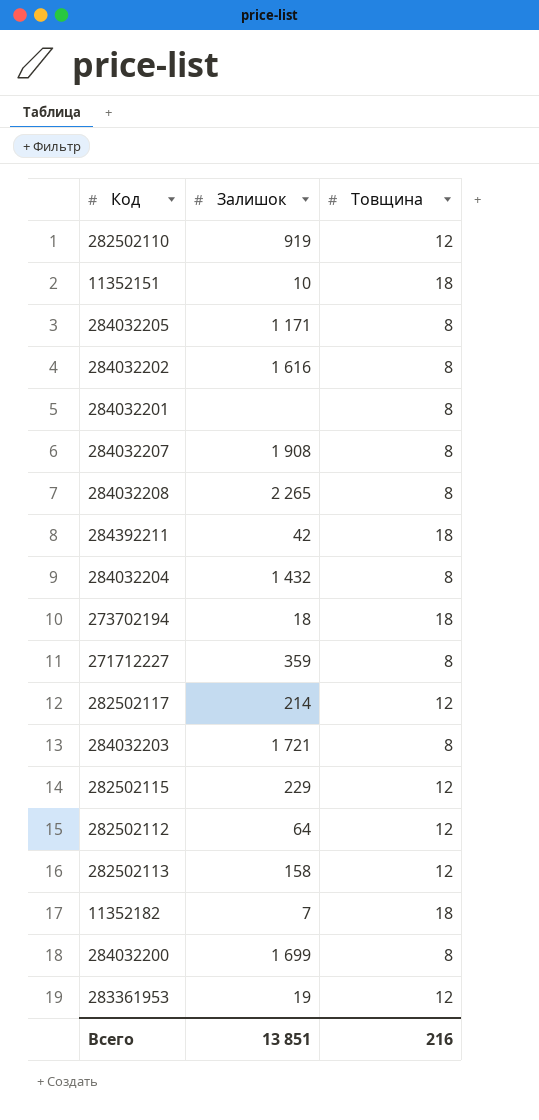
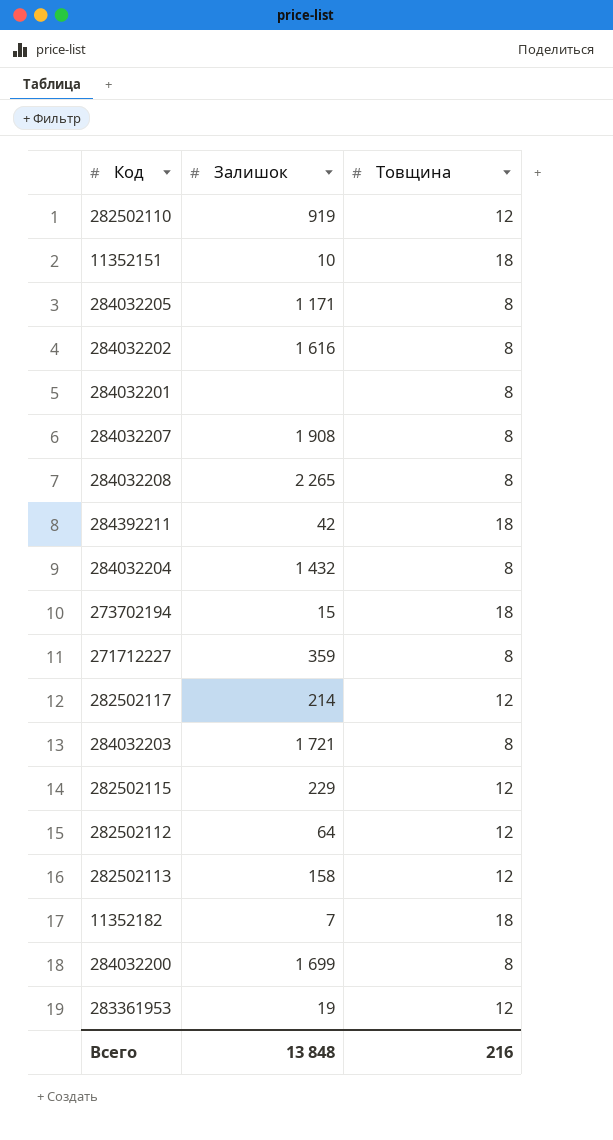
273702194 | Залишок: 18 -> 15
Всего | Залишок: 13 851 -> 13 848

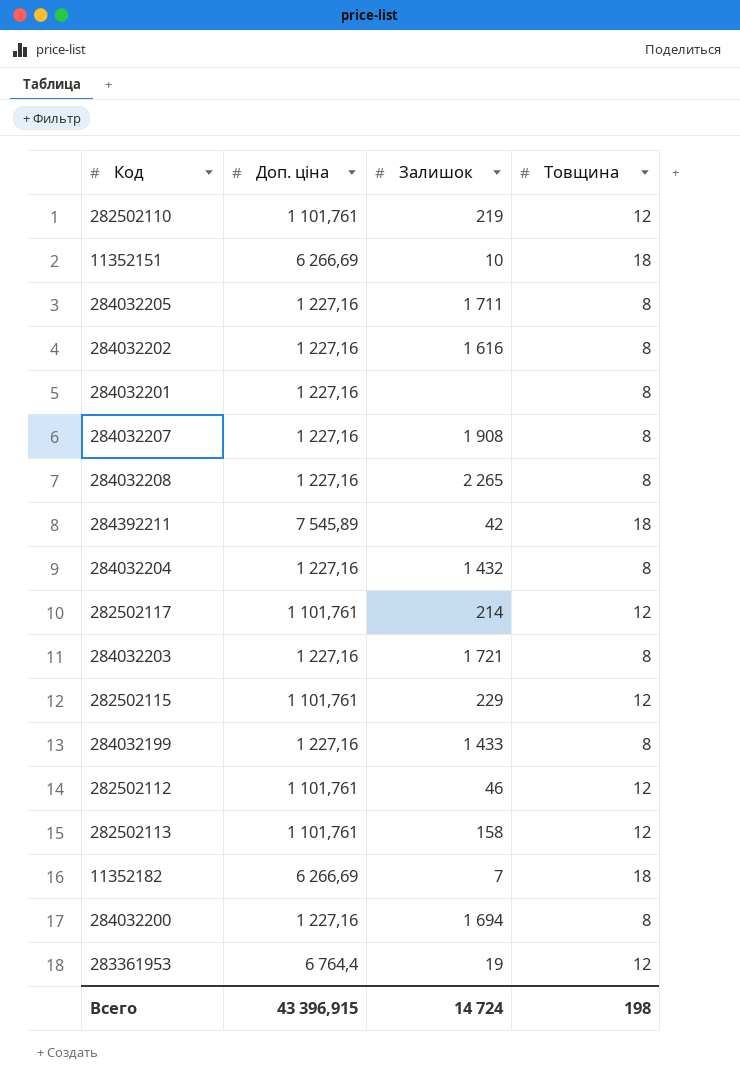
column Доп. ціна | position: none -> 2
row 273702194: 15 | 18 -> none
row 271712227: 359 | 8 -> none
282502110 | Залишок: 919 -> 219
284032205 | Залишок: 1 171 -> 1 711
row 284032199: none -> 1 227,16 | 1 433 | 8
282502112 | Залишок: 64 -> 46
284032200 | Залишок: 1 699 -> 1 694
Всего | Залишок: 13 848 -> 14 724
Всего | Товщина: 216 -> 198

